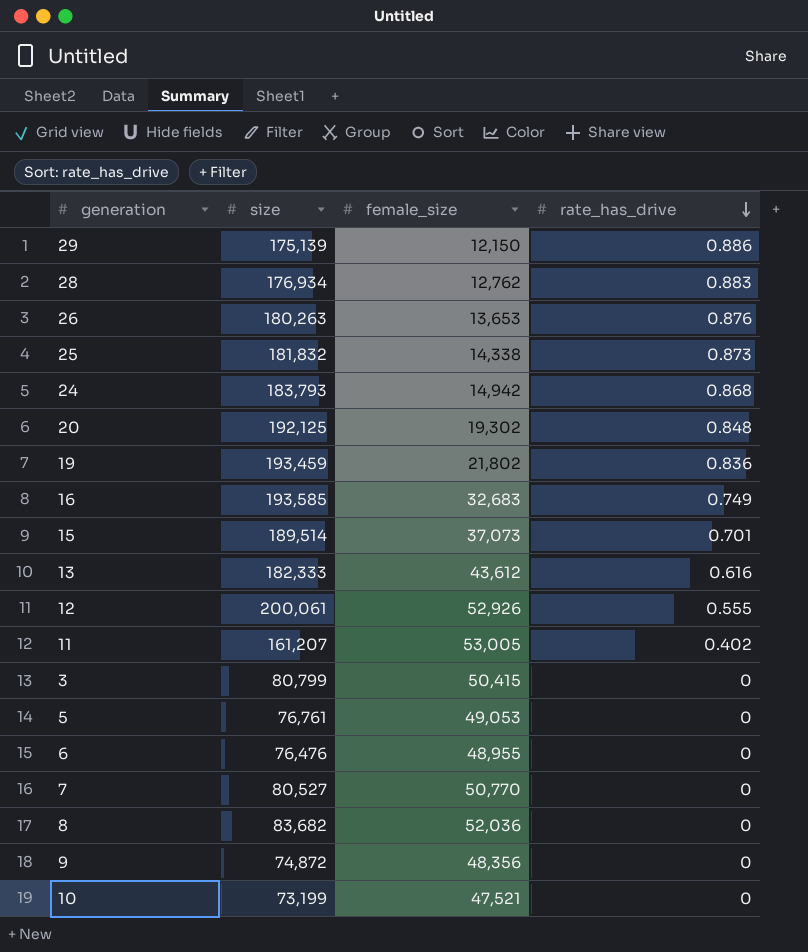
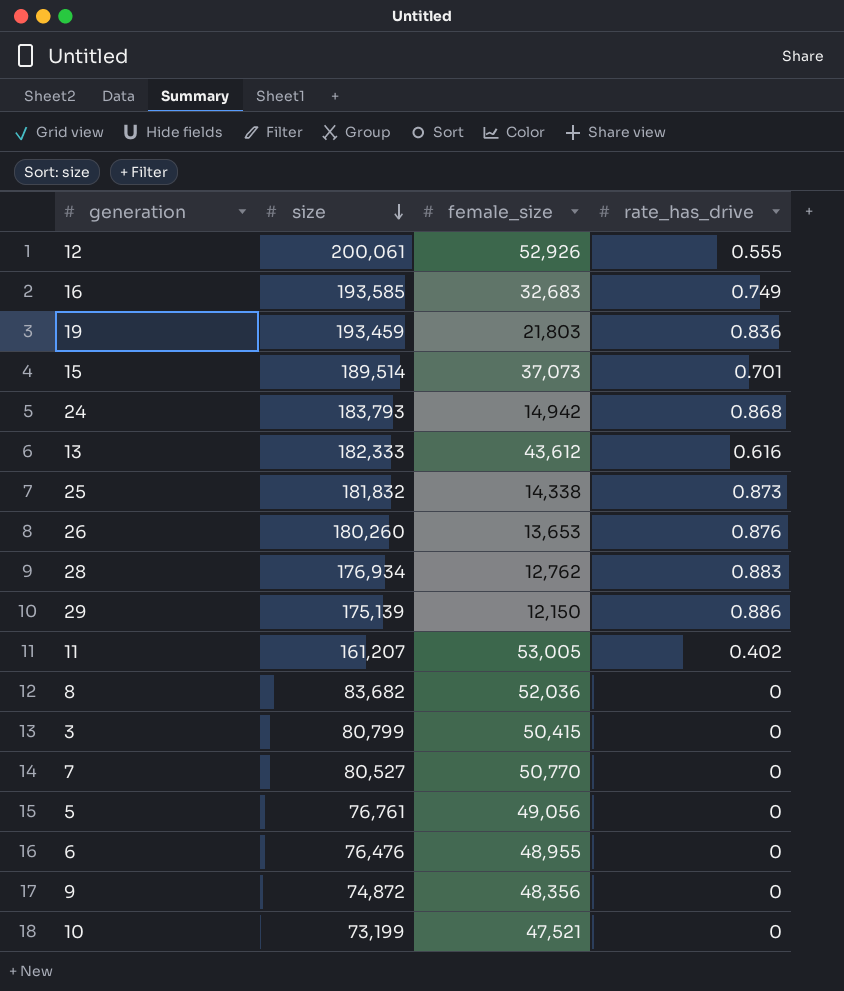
row order: rate_has_drive descending -> size descending
row 20: 192,125 | 19,302 | 0.848 -> none
19 | female_size: 21,802 -> 21,803
26 | size: 180,263 -> 180,260
5 | female_size: 49,053 -> 49,056

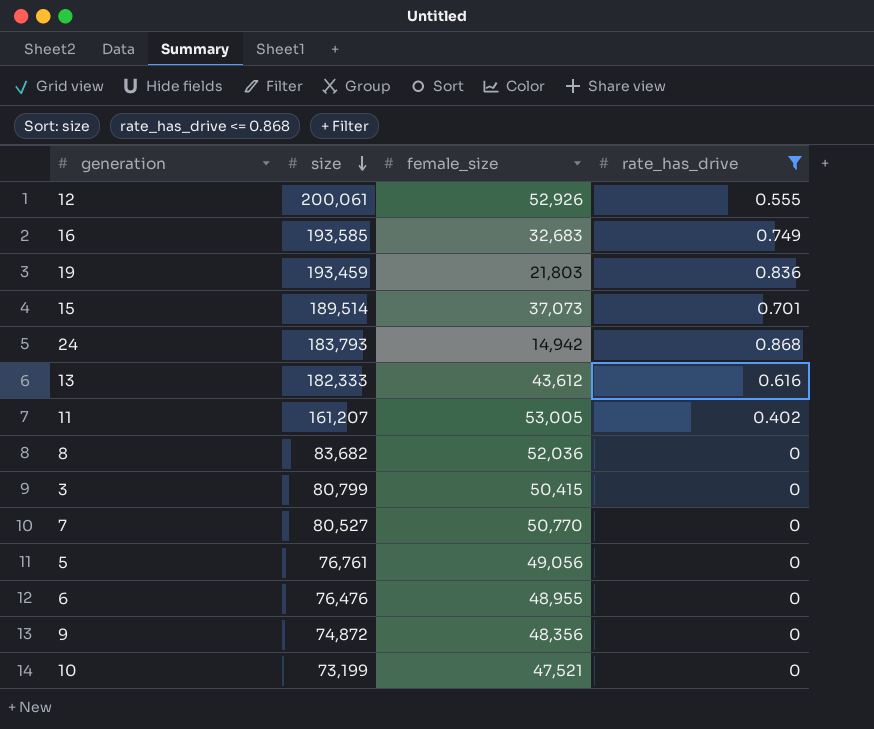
filter: none -> rate_has_drive <= 0.868

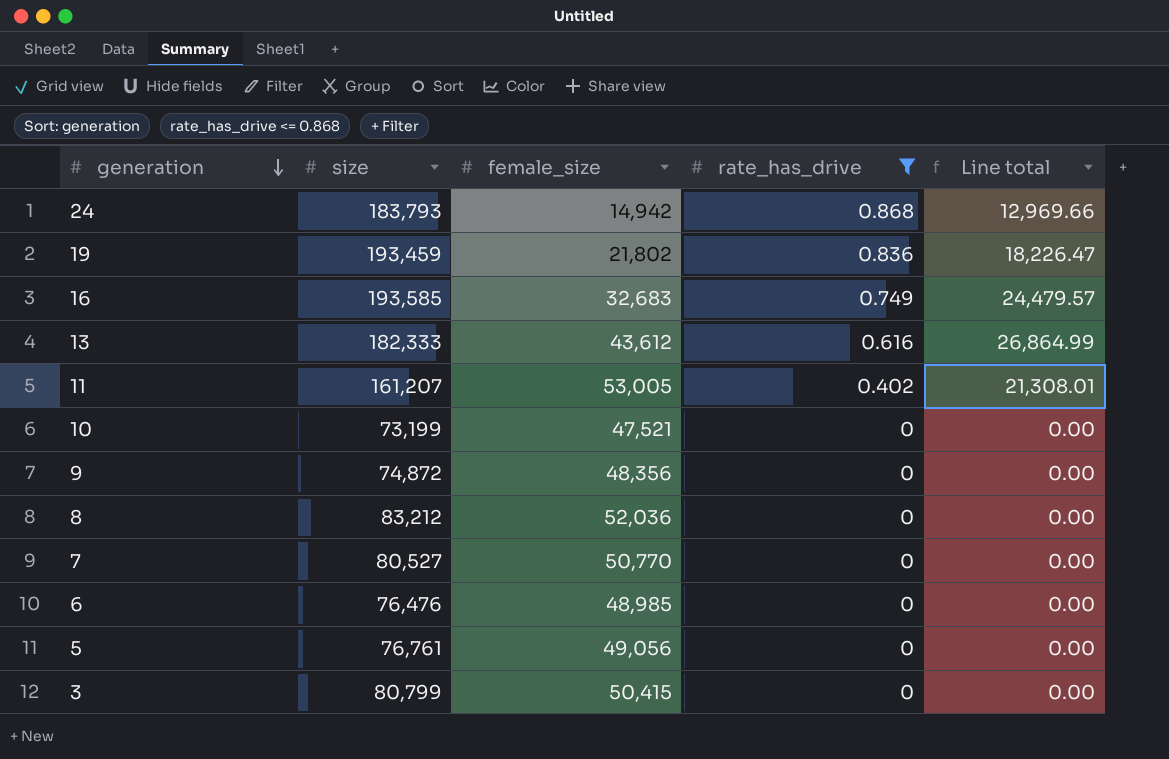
row order: size descending -> generation descending
column Line total | formula: none -> [female_size] * [rate_has_drive]
row 12: 200,061 | 52,926 | 0.555 -> none
row 15: 189,514 | 37,073 | 0.701 -> none
19 | female_size: 21,803 -> 21,802
8 | size: 83,682 -> 83,212
6 | female_size: 48,955 -> 48,985

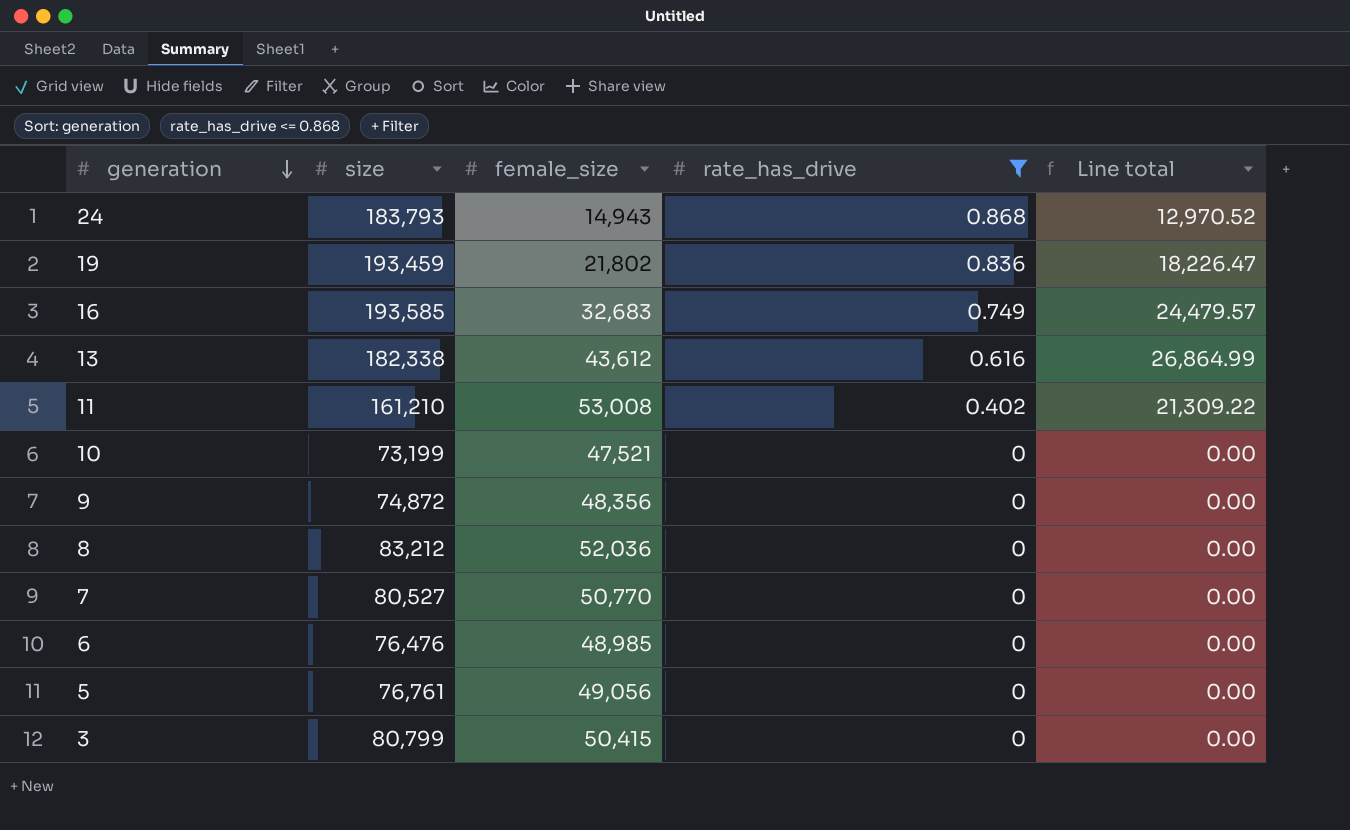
24 | female_size: 14,942 -> 14,943
24 | Line total: 12,969.66 -> 12,970.52
13 | size: 182,333 -> 182,338
11 | size: 161,207 -> 161,210
11 | female_size: 53,005 -> 53,008
11 | Line total: 21,308.01 -> 21,309.22

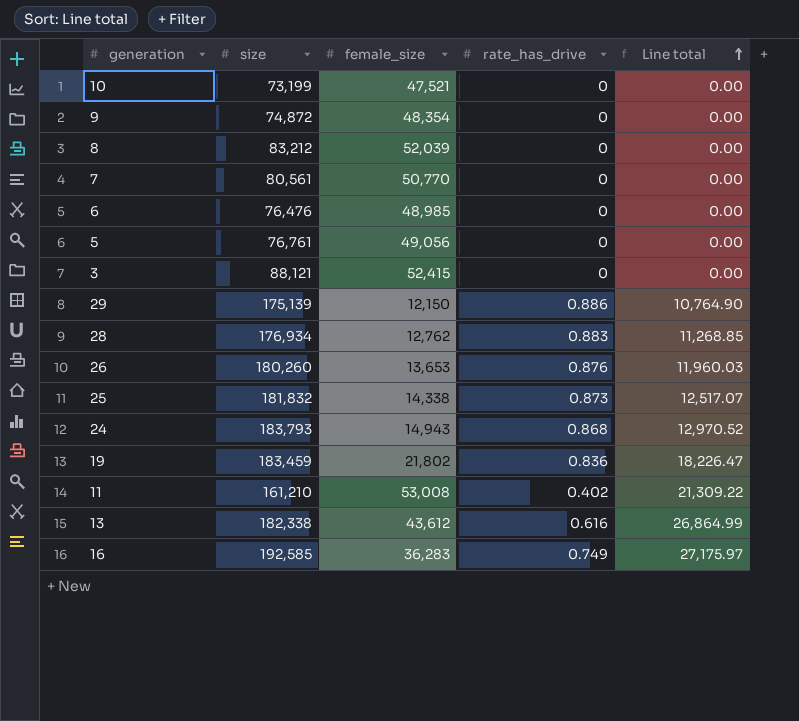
filter: rate_has_drive <= 0.868 -> none
row order: generation descending -> Line total ascending
9 | female_size: 48,356 -> 48,354
8 | female_size: 52,036 -> 52,039
7 | size: 80,527 -> 80,561
3 | size: 80,799 -> 88,121
3 | female_size: 50,415 -> 52,415
19 | size: 193,459 -> 183,459
16 | size: 193,585 -> 192,585
16 | female_size: 32,683 -> 36,283
16 | Line total: 24,479.57 -> 27,175.97

